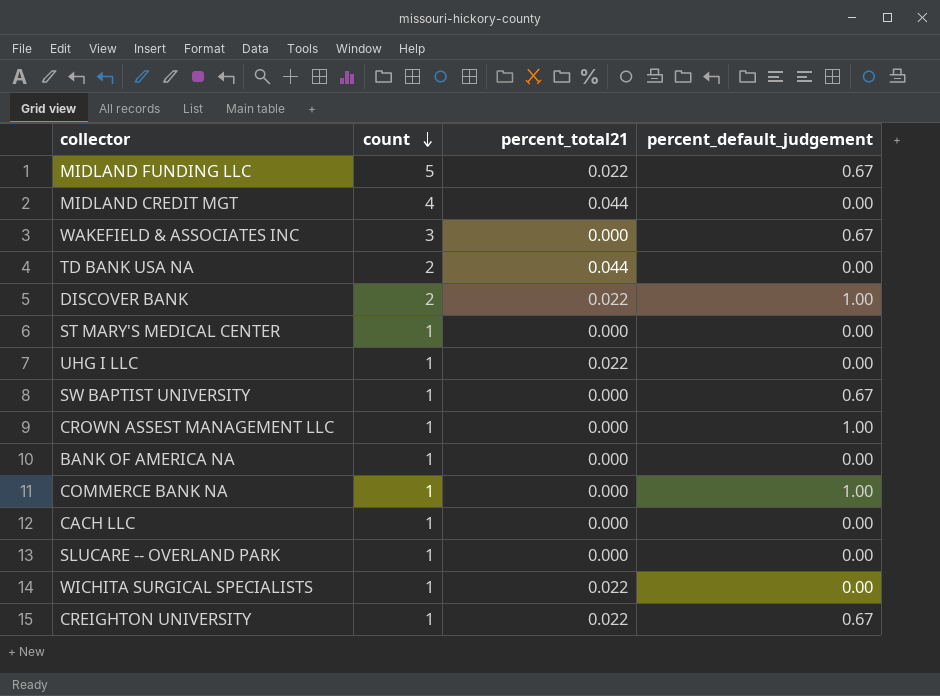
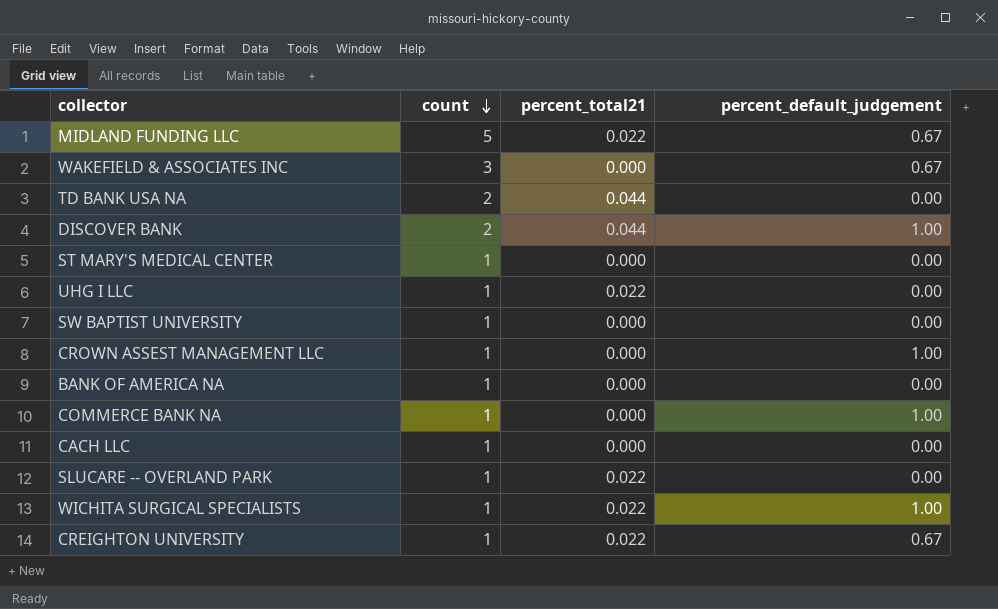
row MIDLAND CREDIT MGT: 4 | 0.044 | 0.00 -> none
DISCOVER BANK | percent_total21: 0.022 -> 0.044
SW BAPTIST UNIVERSITY | percent_default_judgement: 0.67 -> 0.00
SLUCARE -- OVERLAND PARK | percent_total21: 0.000 -> 0.022
WICHITA SURGICAL SPECIALISTS | percent_default_judgement: 0.00 -> 1.00

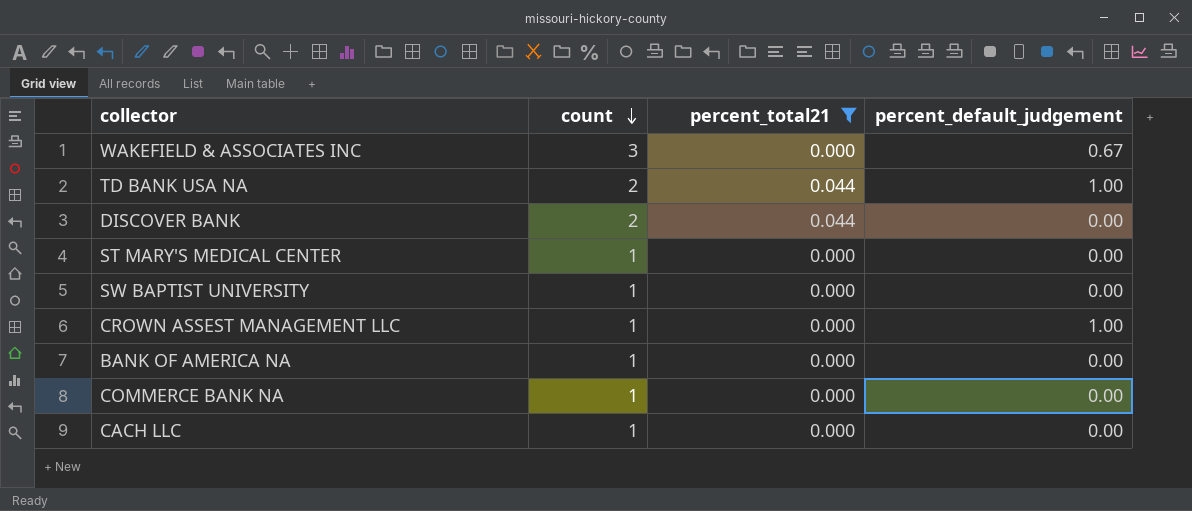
filter: none -> percent_total21 != 0.022
TD BANK USA NA | percent_default_judgement: 0.00 -> 1.00
DISCOVER BANK | percent_default_judgement: 1.00 -> 0.00
COMMERCE BANK NA | percent_default_judgement: 1.00 -> 0.00

